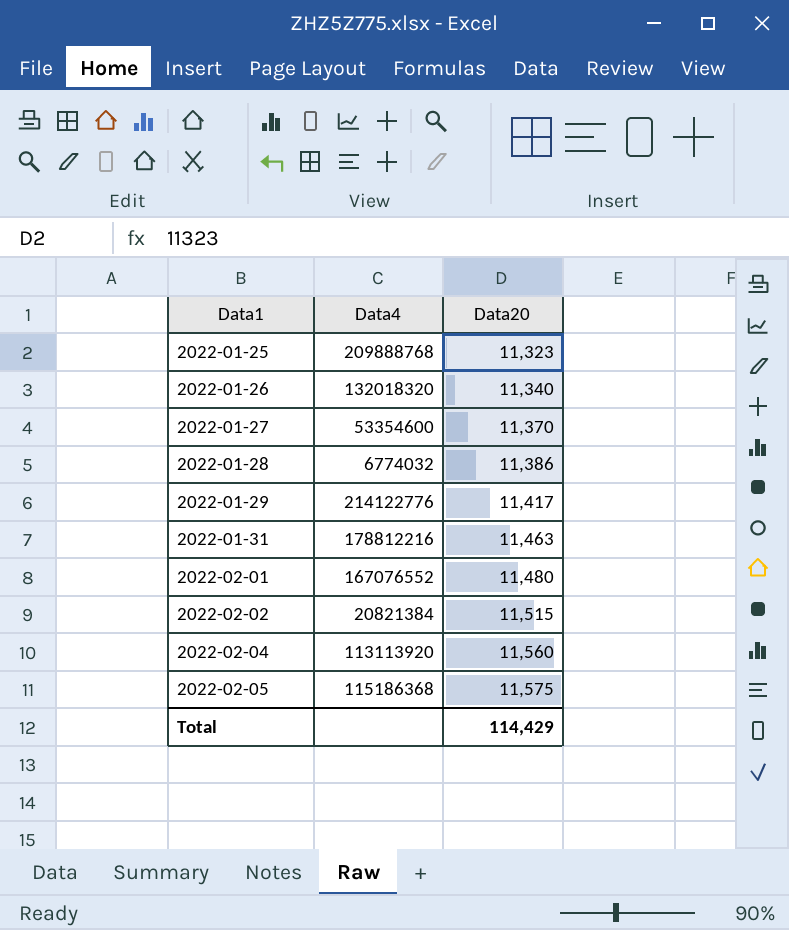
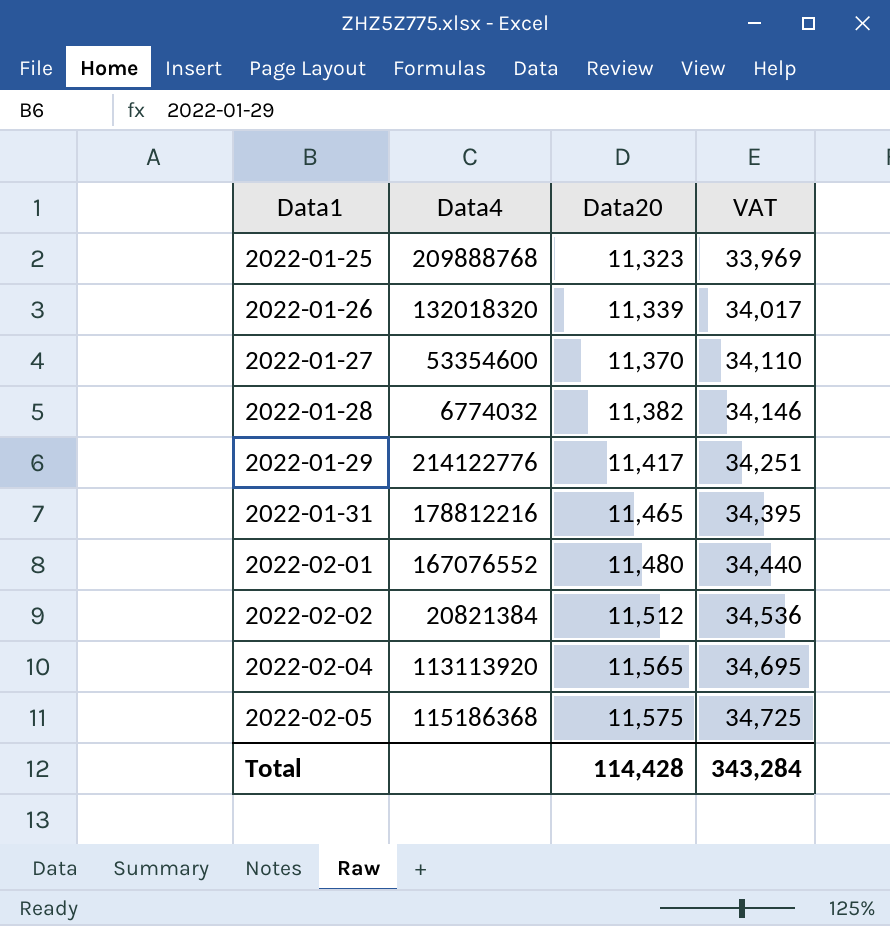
column VAT | formula: none -> [Data20] * 3
2022-01-26 | Data20: 11,340 -> 11,339
2022-01-28 | Data20: 11,386 -> 11,382
2022-01-31 | Data20: 11,463 -> 11,465
2022-02-02 | Data20: 11,515 -> 11,512
2022-02-04 | Data20: 11,560 -> 11,565
Total | Data20: 114,429 -> 114,428

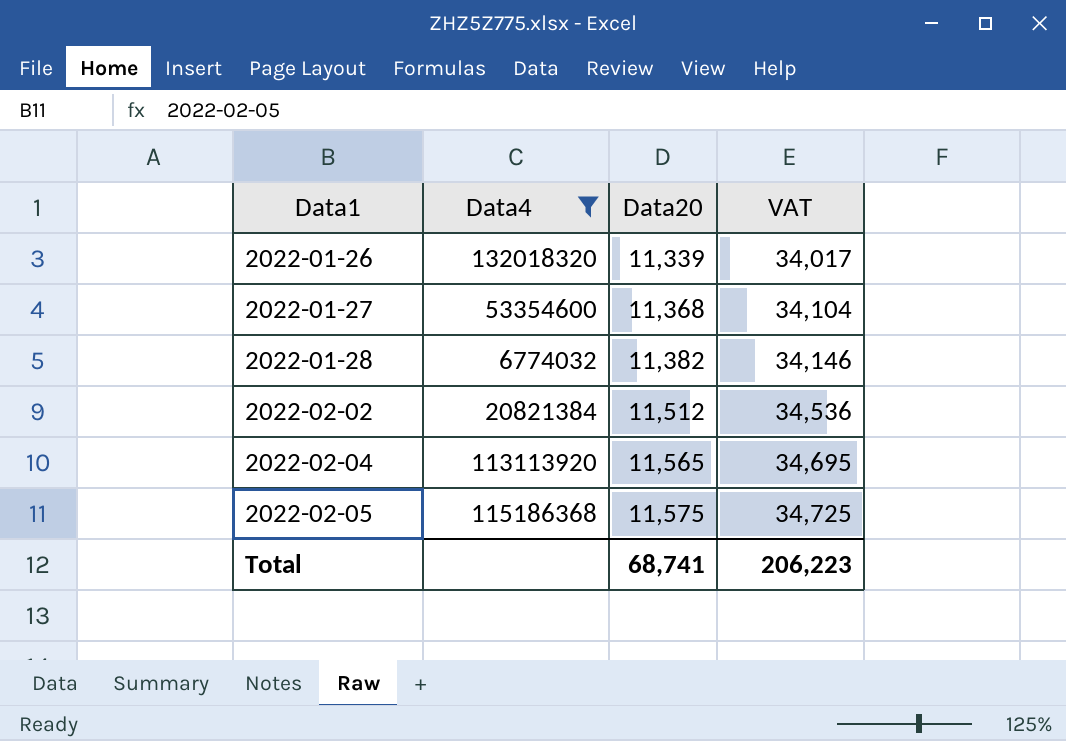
filter: none -> Data4 <= 132018320
2022-01-27 | Data20: 11,370 -> 11,368
2022-01-27 | VAT: 34,110 -> 34,104
Total | Data20: 114,428 -> 68,741
Total | VAT: 343,284 -> 206,223

